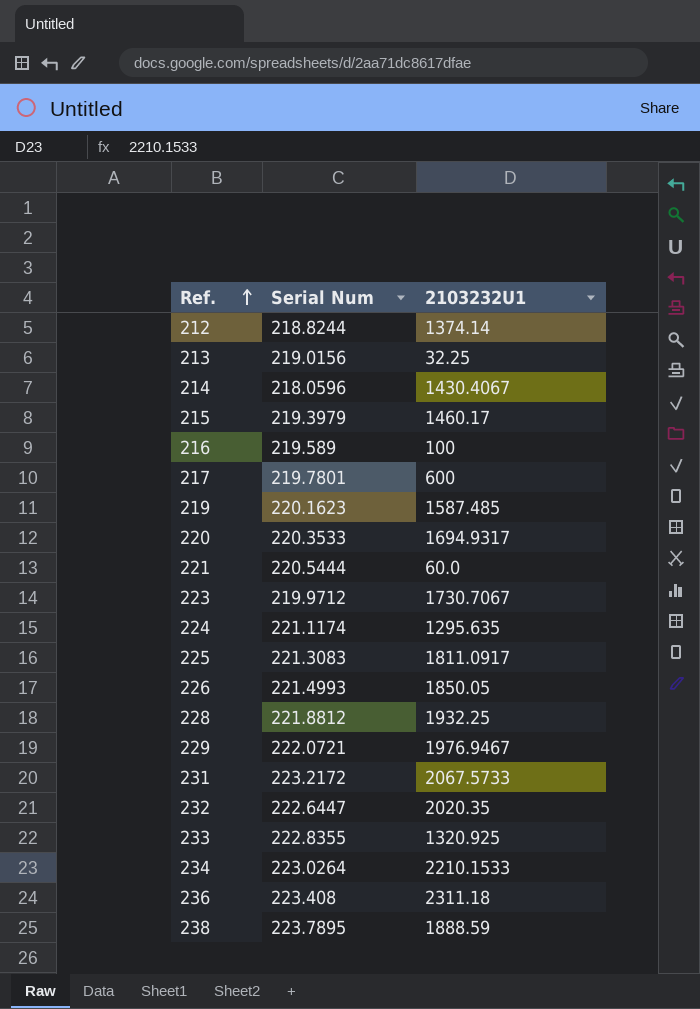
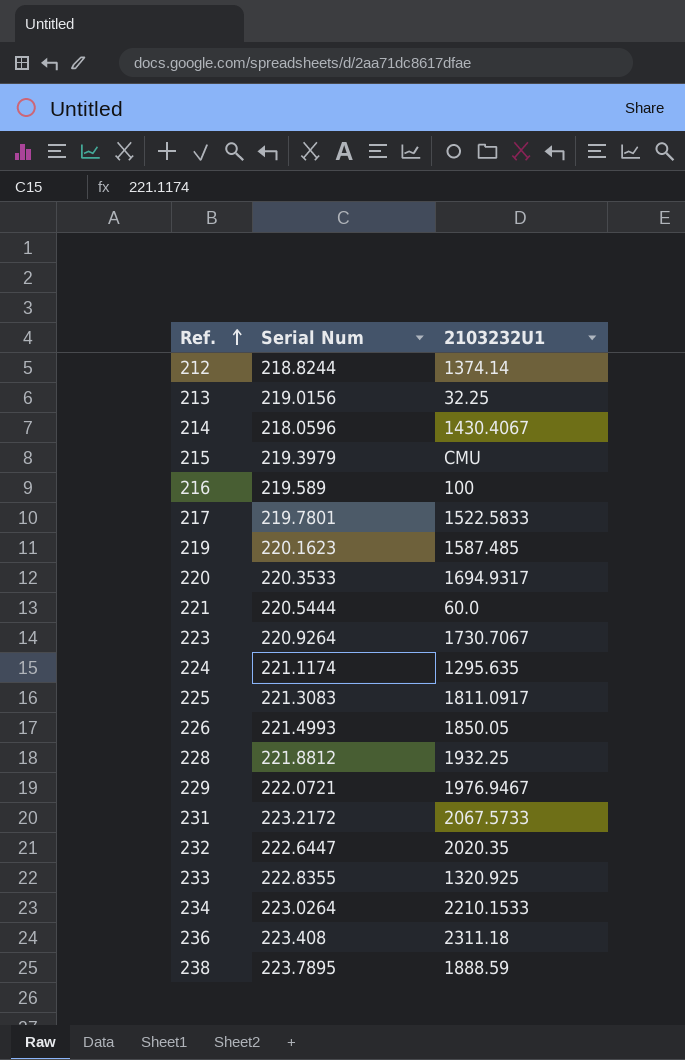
215 | 2103232U1: 1460.17 -> CMU
217 | 2103232U1: 600 -> 1522.5833
223 | Serial Num: 219.9712 -> 220.9264

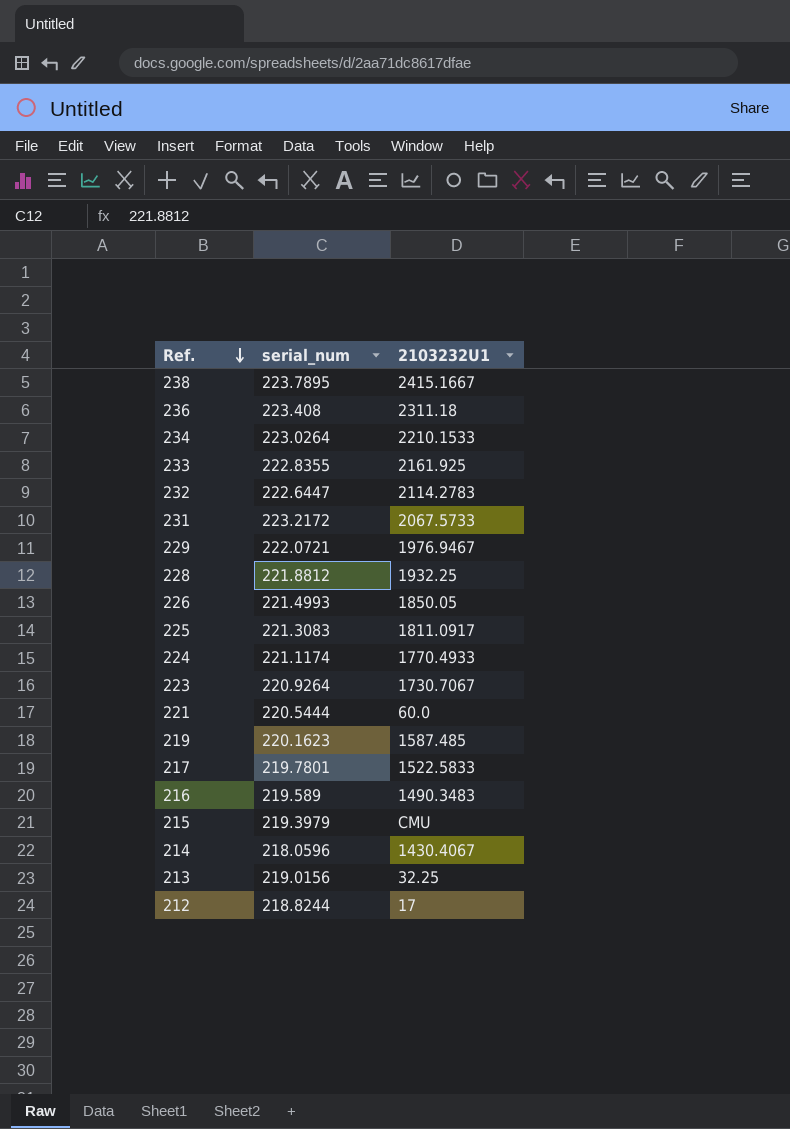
row order: Ref. ascending -> Ref. descending
column name: Serial Num -> serial_num
row 220: 220.3533 | 1694.9317 -> none
238 | 2103232U1: 1888.59 -> 2415.1667
233 | 2103232U1: 1320.925 -> 2161.925
232 | 2103232U1: 2020.35 -> 2114.2783
224 | 2103232U1: 1295.635 -> 1770.4933
216 | 2103232U1: 100 -> 1490.3483
212 | 2103232U1: 1374.14 -> 17

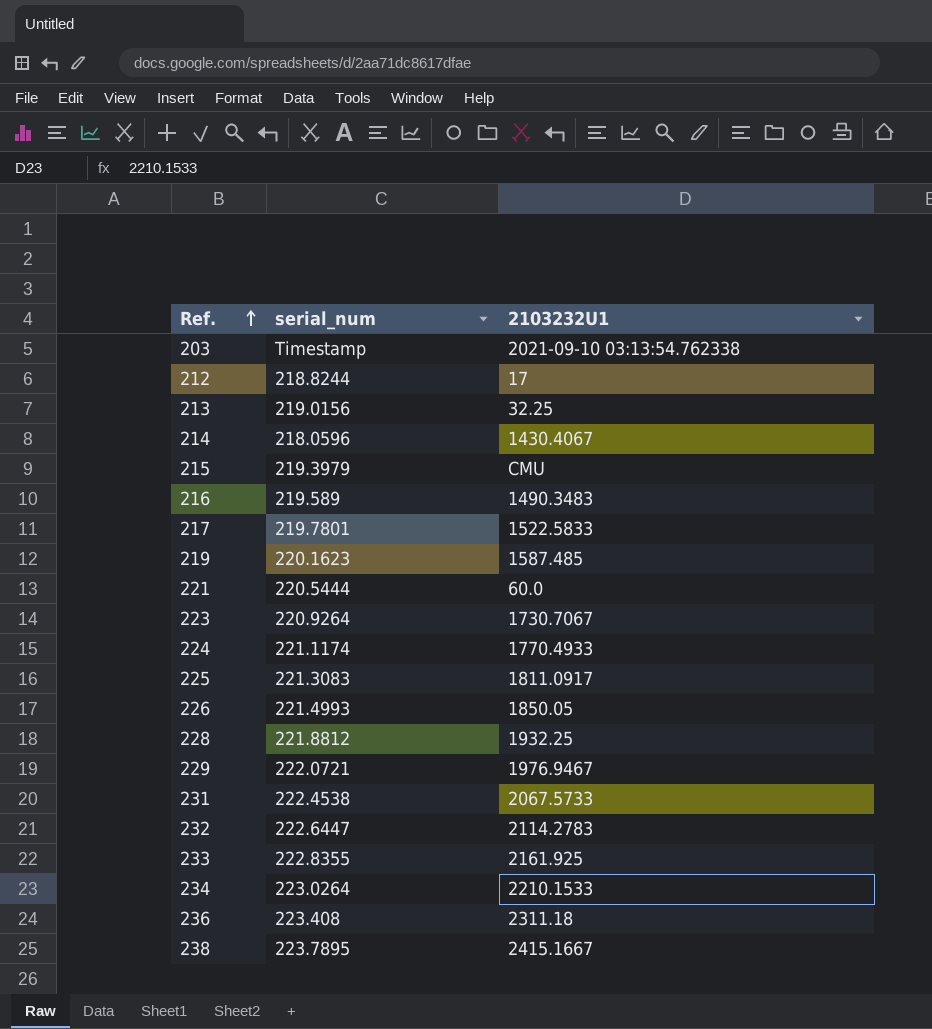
row order: Ref. descending -> Ref. ascending
row 203: none -> Timestamp | 2021-09-10 03:13:54.762338
231 | serial_num: 223.2172 -> 222.4538

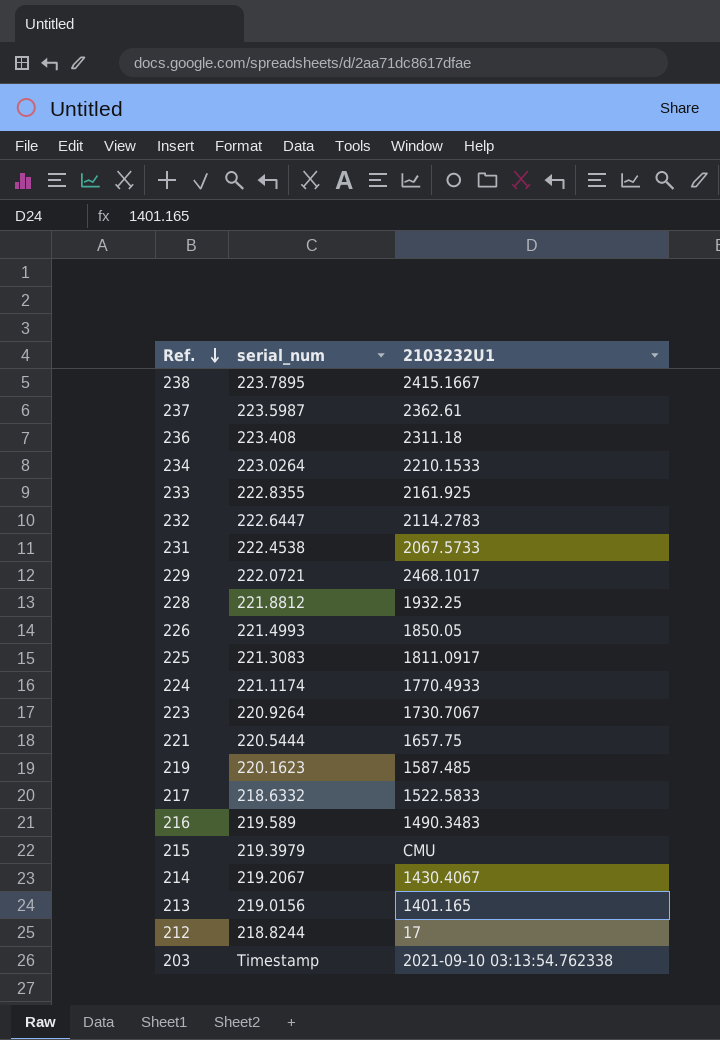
row order: Ref. ascending -> Ref. descending
row 237: none -> 223.5987 | 2362.61
229 | 2103232U1: 1976.9467 -> 2468.1017
221 | 2103232U1: 60.0 -> 1657.75
217 | serial_num: 219.7801 -> 218.6332
214 | serial_num: 218.0596 -> 219.2067
213 | 2103232U1: 32.25 -> 1401.165

